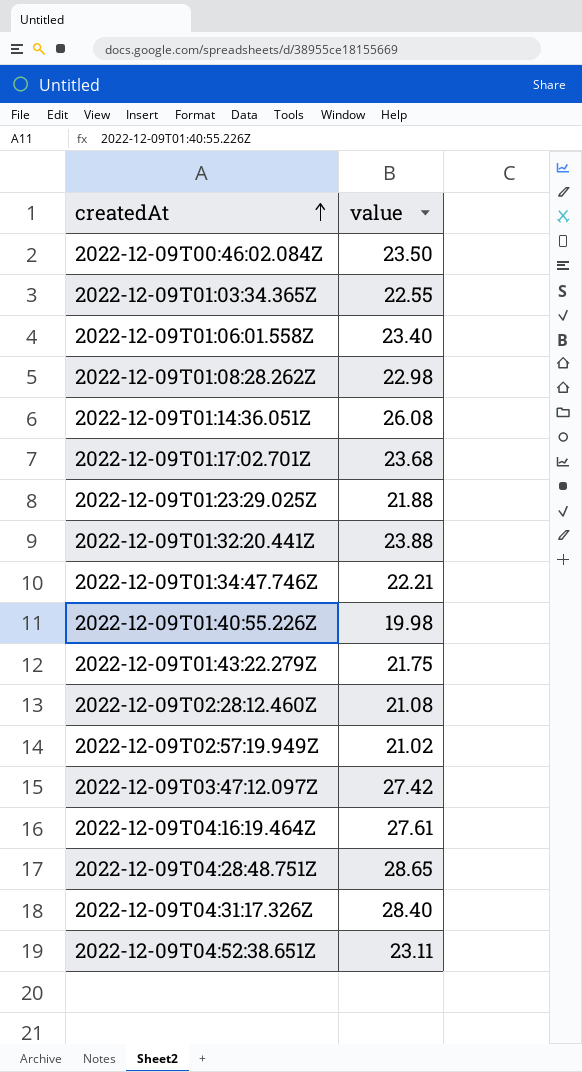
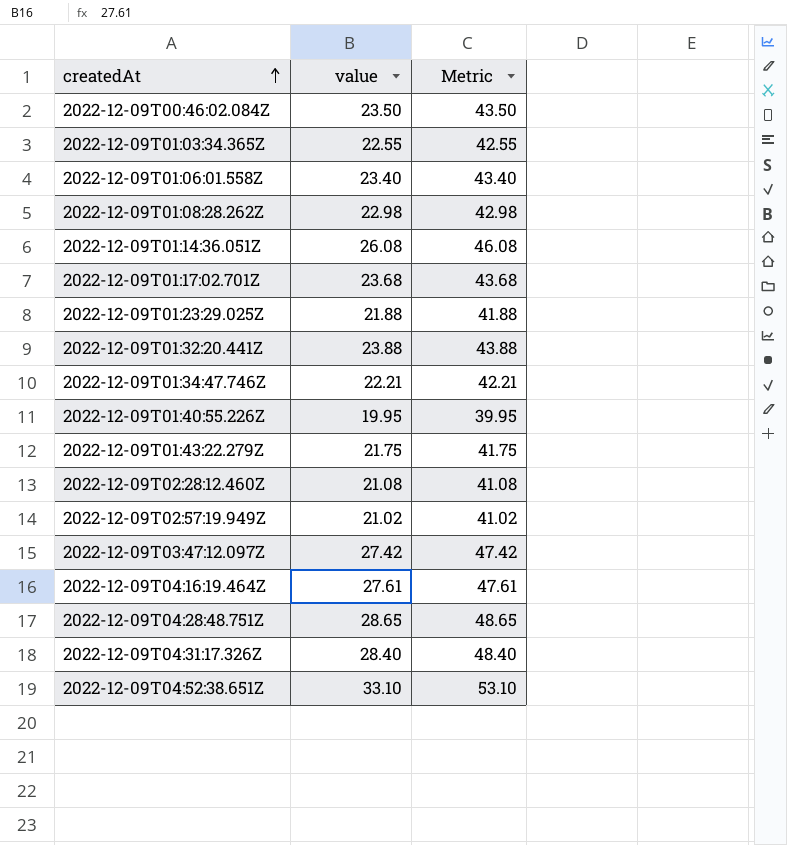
column Metric | formula: none -> [value] + 20
2022-12-09T01:40:55.226Z | value: 19.98 -> 19.95
2022-12-09T04:52:38.651Z | value: 23.11 -> 33.10

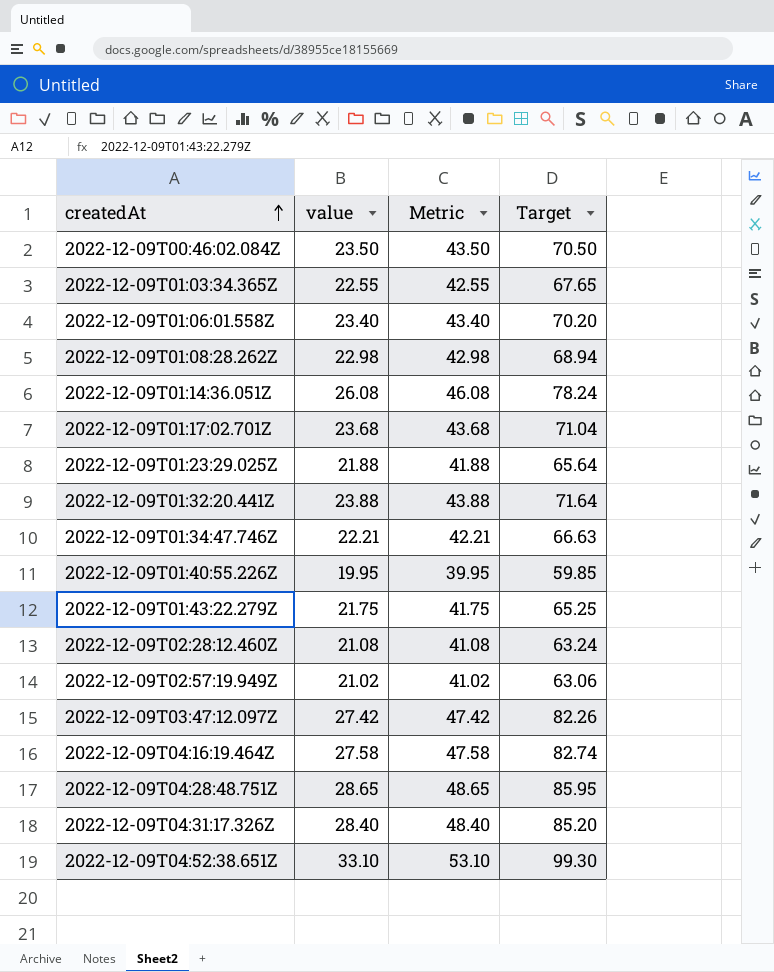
column Target | formula: none -> [value] * 3
2022-12-09T04:16:19.464Z | value: 27.61 -> 27.58
2022-12-09T04:16:19.464Z | Metric: 47.61 -> 47.58

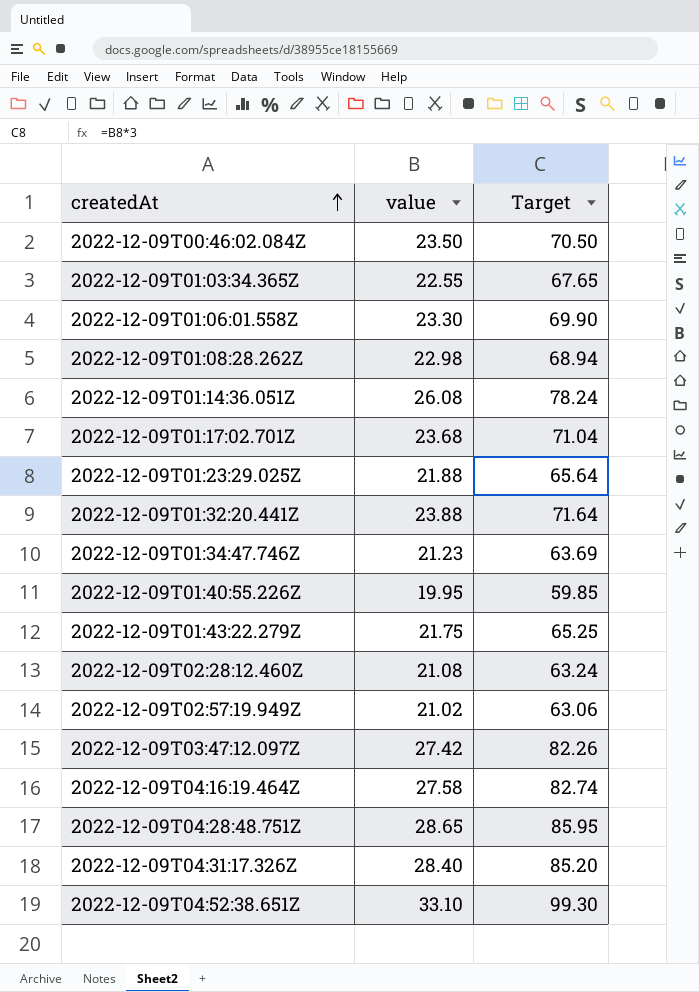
column Metric | formula: [value] + 20 -> none
2022-12-09T01:06:01.558Z | value: 23.40 -> 23.30
2022-12-09T01:06:01.558Z | Target: 70.20 -> 69.90
2022-12-09T01:34:47.746Z | value: 22.21 -> 21.23
2022-12-09T01:34:47.746Z | Target: 66.63 -> 63.69

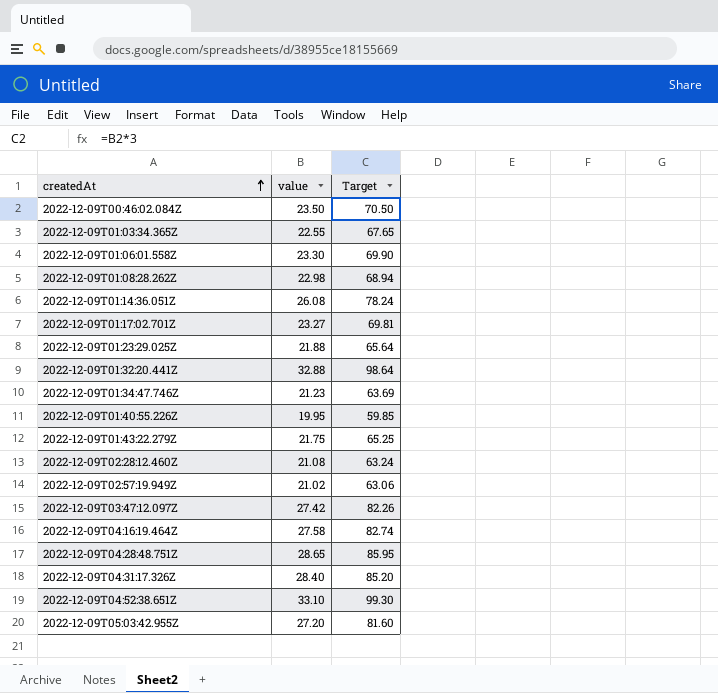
2022-12-09T01:17:02.701Z | value: 23.68 -> 23.27
2022-12-09T01:17:02.701Z | Target: 71.04 -> 69.81
2022-12-09T01:32:20.441Z | value: 23.88 -> 32.88
2022-12-09T01:32:20.441Z | Target: 71.64 -> 98.64
row 2022-12-09T05:03:42.955Z: none -> 27.20 | 81.60

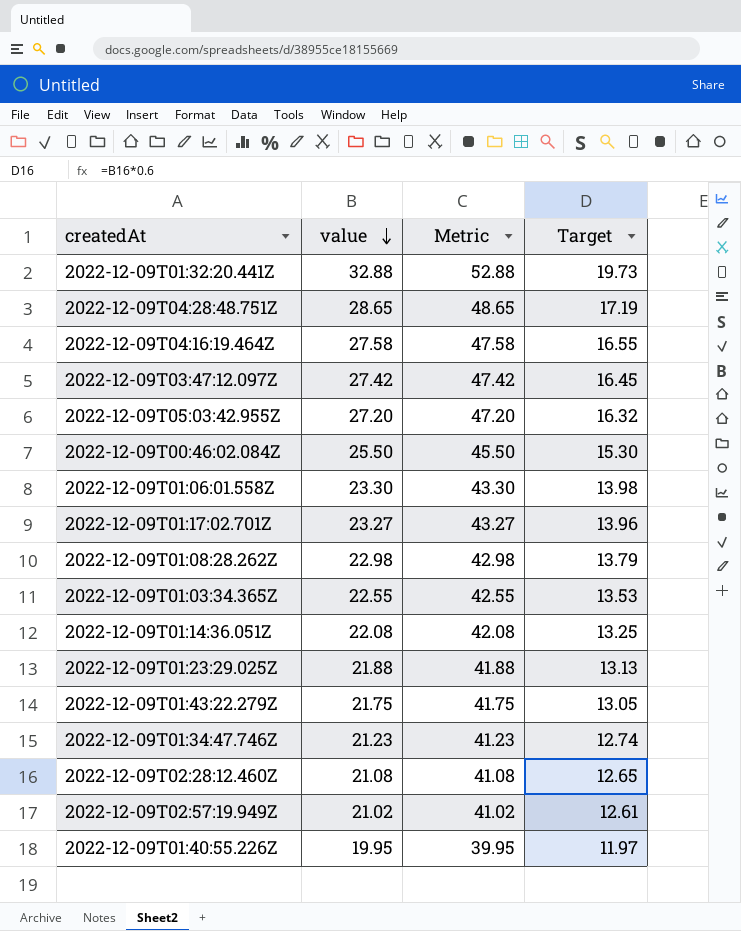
row order: createdAt ascending -> value descending
column Metric | formula: none -> [value] + 20
column Target | formula: [value] * 3 -> [value] * 0.6
row 2022-12-09T04:31:17.326Z: 28.40 | 85.20 -> none
row 2022-12-09T04:52:38.651Z: 33.10 | 99.30 -> none
2022-12-09T00:46:02.084Z | value: 23.50 -> 25.50
2022-12-09T01:14:36.051Z | value: 26.08 -> 22.08

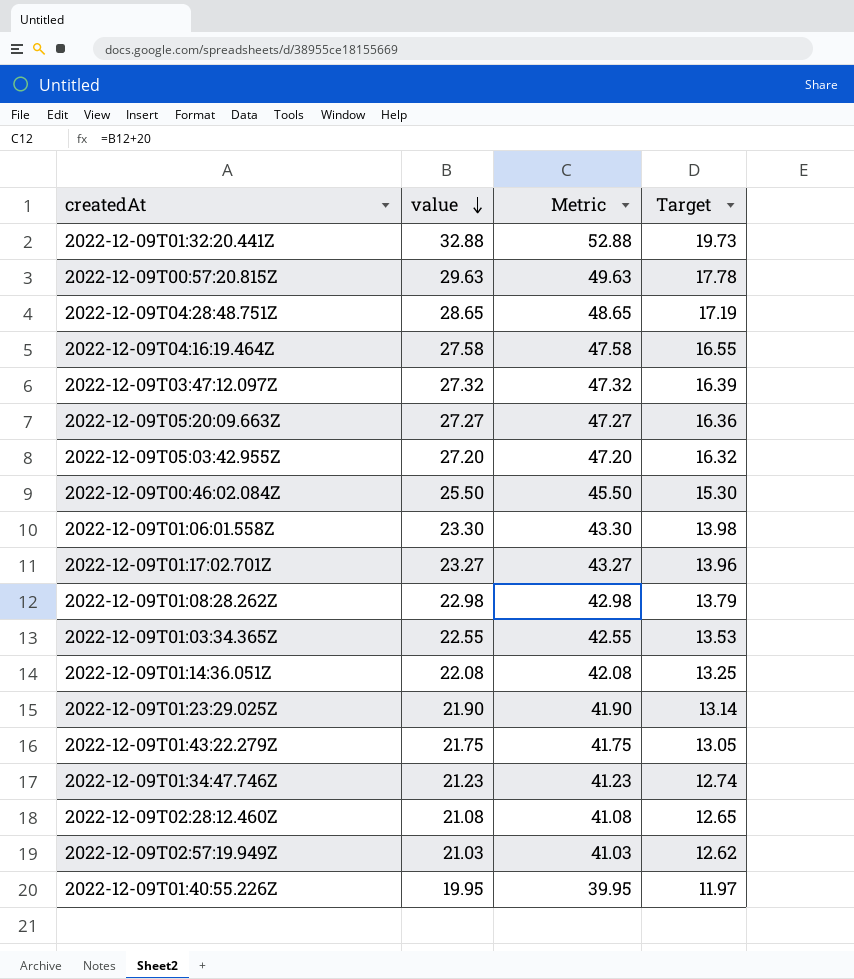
row 2022-12-09T00:57:20.815Z: none -> 29.63 | 49.63 | 17.78
2022-12-09T03:47:12.097Z | value: 27.42 -> 27.32
2022-12-09T03:47:12.097Z | Metric: 47.42 -> 47.32
2022-12-09T03:47:12.097Z | Target: 16.45 -> 16.39
row 2022-12-09T05:20:09.663Z: none -> 27.27 | 47.27 | 16.36
2022-12-09T01:23:29.025Z | value: 21.88 -> 21.90
2022-12-09T01:23:29.025Z | Metric: 41.88 -> 41.90
2022-12-09T01:23:29.025Z | Target: 13.13 -> 13.14
2022-12-09T02:57:19.949Z | value: 21.02 -> 21.03
2022-12-09T02:57:19.949Z | Metric: 41.02 -> 41.03
2022-12-09T02:57:19.949Z | Target: 12.61 -> 12.62

